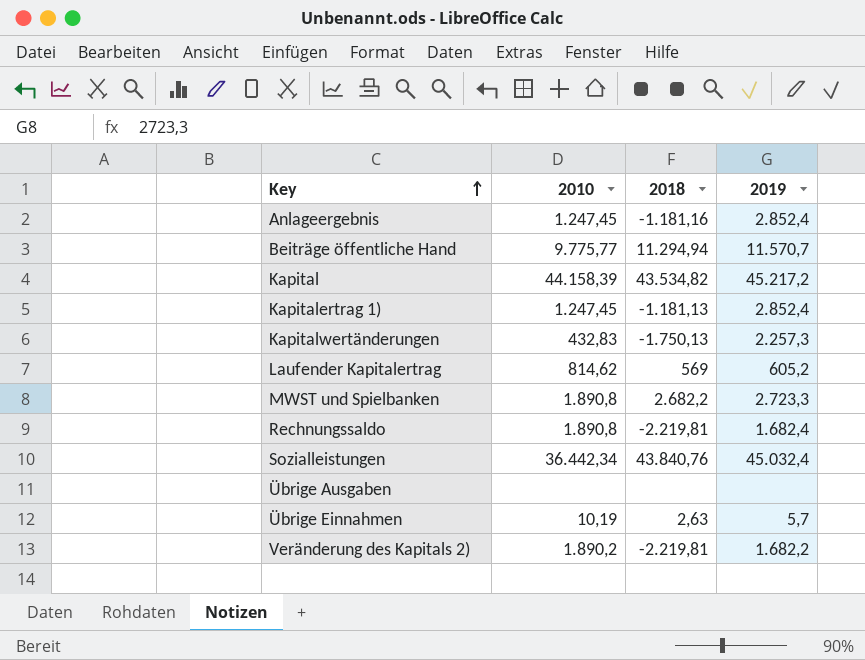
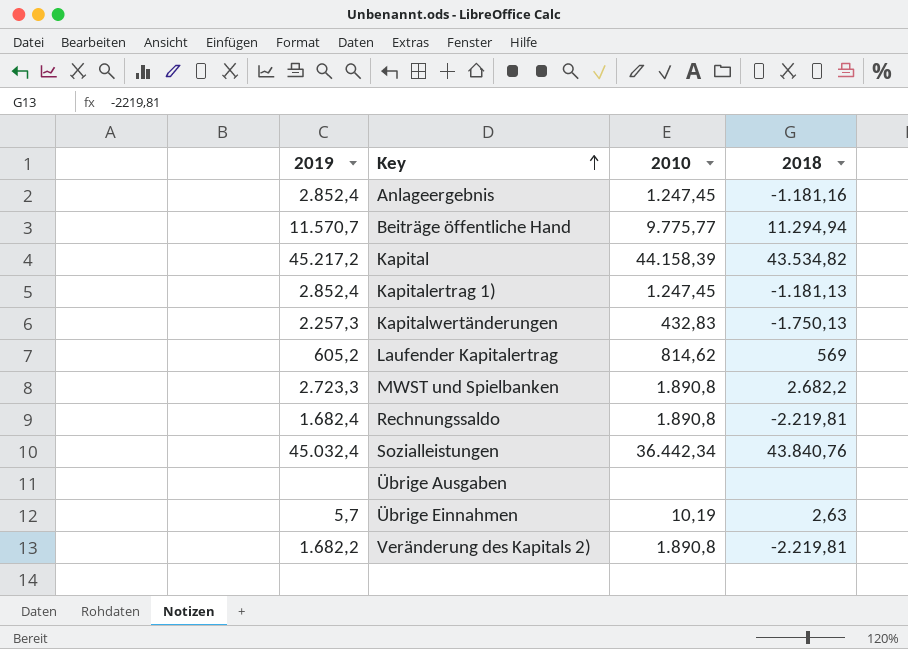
column 2019 | position: 4 -> 1
Veränderung des Kapitals 2) | 2010: 1.890,2 -> 1.890,8

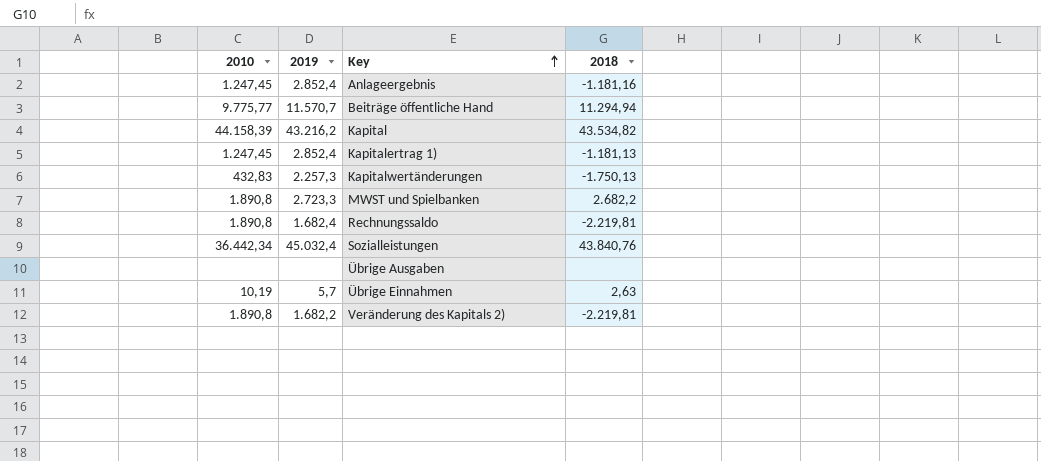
column 2010 | position: 3 -> 1
row Laufender Kapitalertrag: 605,2 | 814,62 | 569 -> none
Kapital | 2019: 45.217,2 -> 43.216,2

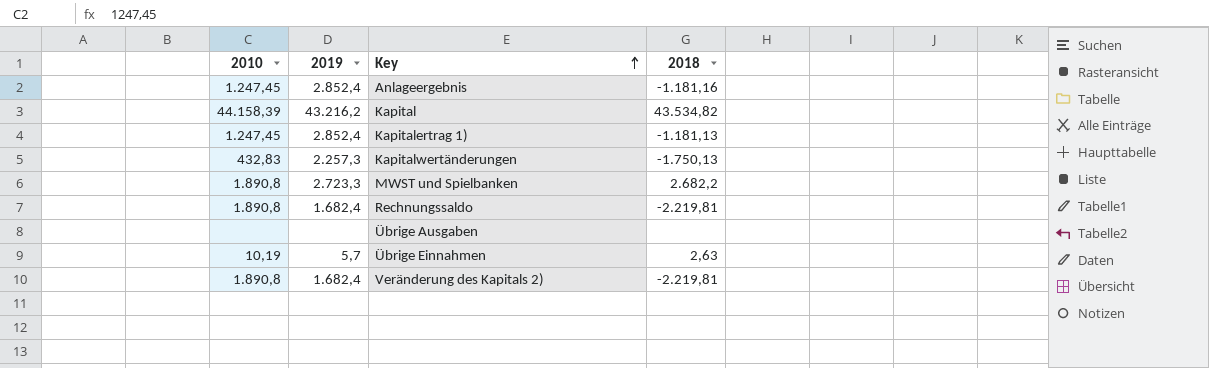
row Beiträge öffentliche Hand: 9.775,77 | 11.570,7 | 11.294,94 -> none
row Sozialleistungen: 36.442,34 | 45.032,4 | 43.840,76 -> none
Veränderung des Kapitals 2) | 2019: 1.682,2 -> 1.682,4

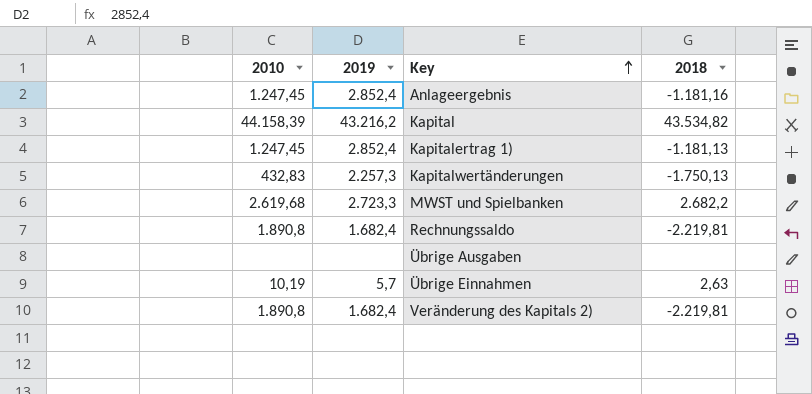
MWST und Spielbanken | 2010: 1.890,8 -> 2.619,68

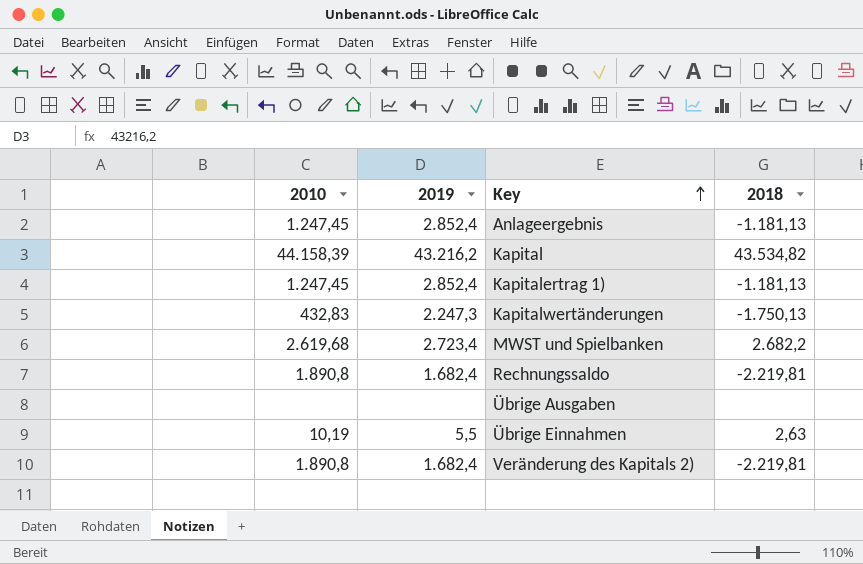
Anlageergebnis | 2018: -1.181,16 -> -1.181,13
Kapitalwertänderungen | 2019: 2.257,3 -> 2.247,3
MWST und Spielbanken | 2019: 2.723,3 -> 2.723,4
Übrige Einnahmen | 2019: 5,7 -> 5,5

